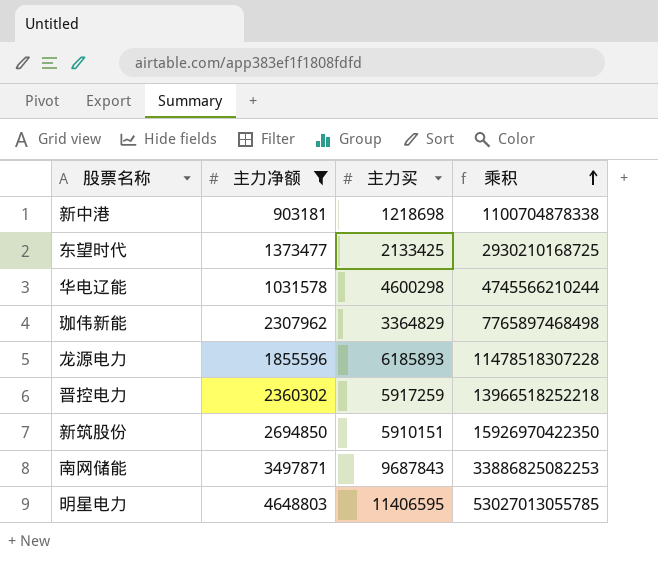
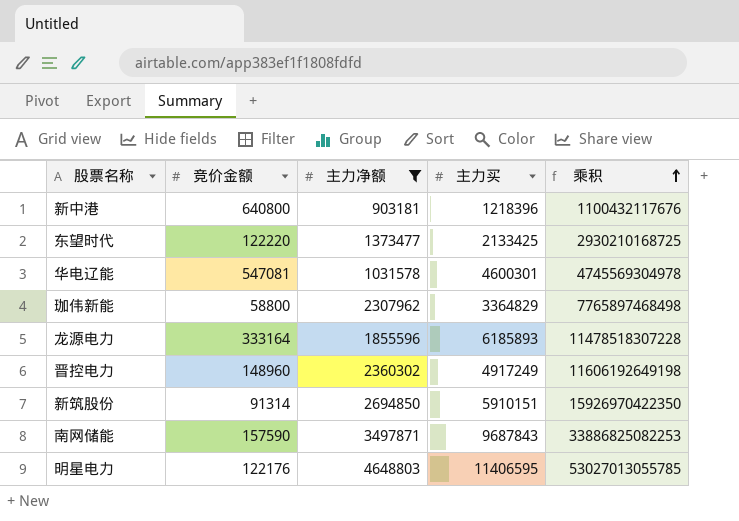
column 竞价金额 | position: none -> 2
新中港 | 主力买: 1218698 -> 1218396
新中港 | 乘积: 1100704878338 -> 1100432117676
华电辽能 | 主力买: 4600298 -> 4600301
华电辽能 | 乘积: 4745566210244 -> 4745569304978
晋控电力 | 主力买: 5917259 -> 4917249
晋控电力 | 乘积: 13966518252218 -> 11606192649198

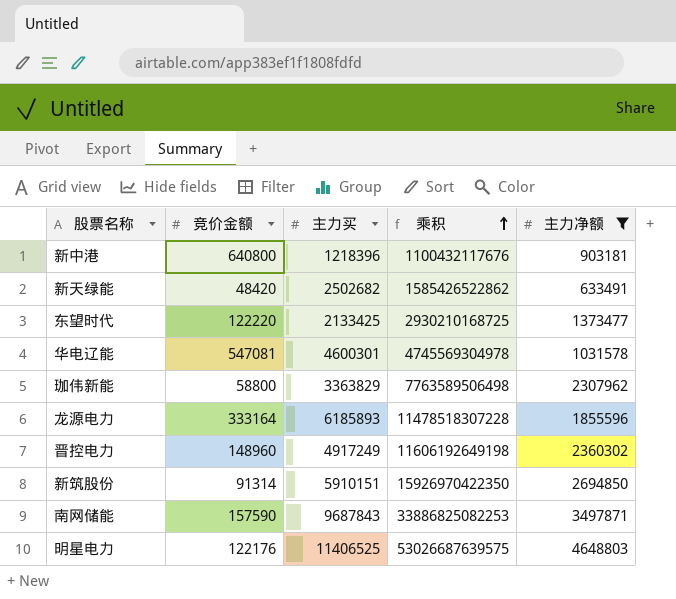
column 主力净额 | position: 3 -> 5
row 新天绿能: none -> 48420 | 2502682 | 1585426522862 | 633491
珈伟新能 | 主力买: 3364829 -> 3363829
珈伟新能 | 乘积: 7765897468498 -> 7763589506498
明星电力 | 主力买: 11406595 -> 11406525
明星电力 | 乘积: 53027013055785 -> 53026687639575

